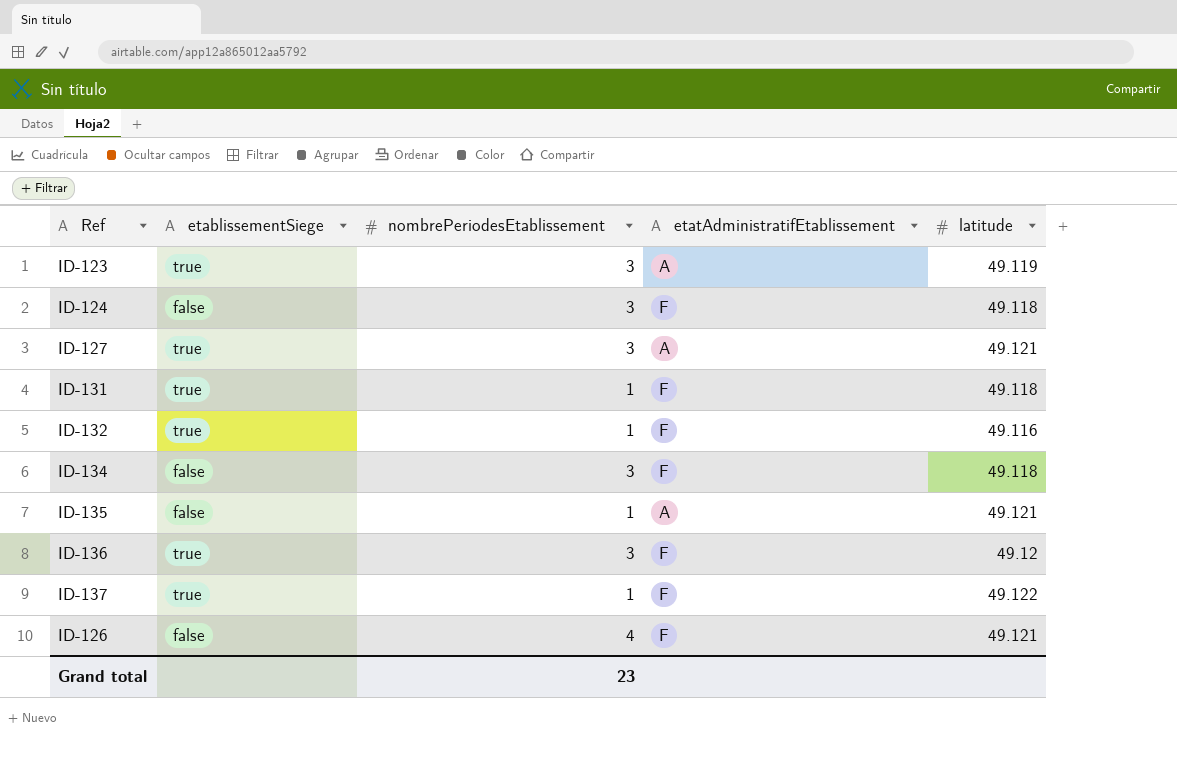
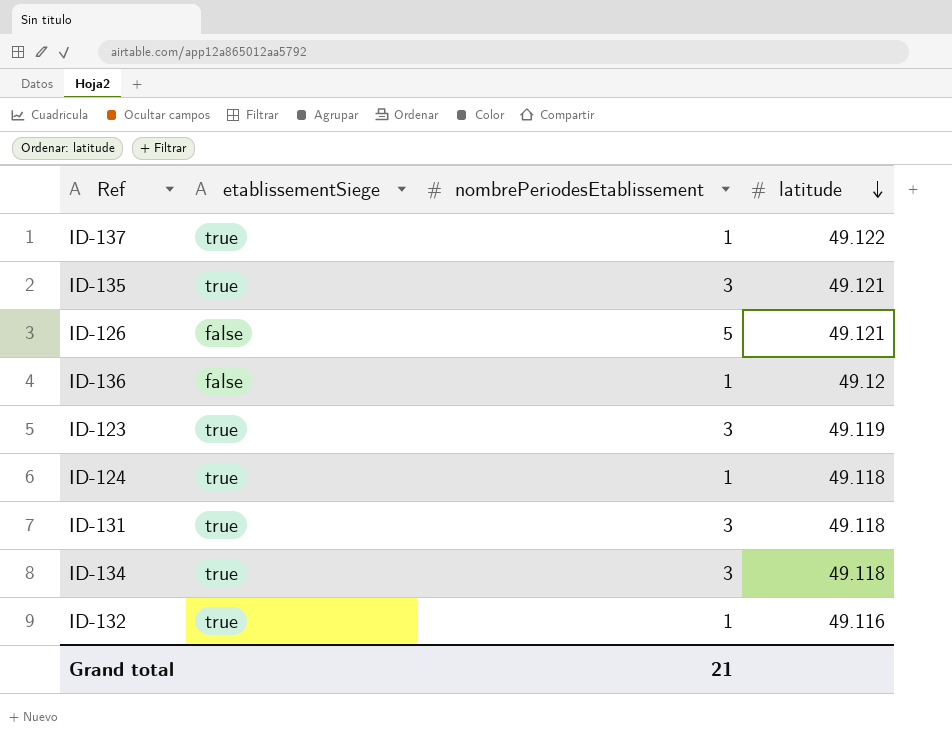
row order: none -> latitude descending
column etatAdministratifEtablissement | position: 4 -> none
row ID-127: true | 3 | A | 49.121 -> none
ID-135 | etablissementSiege: false -> true
ID-135 | nombrePeriodesEtablissement: 1 -> 3
ID-126 | nombrePeriodesEtablissement: 4 -> 5
ID-136 | etablissementSiege: true -> false
ID-136 | nombrePeriodesEtablissement: 3 -> 1
ID-124 | etablissementSiege: false -> true
ID-124 | nombrePeriodesEtablissement: 3 -> 1
ID-131 | nombrePeriodesEtablissement: 1 -> 3
ID-134 | etablissementSiege: false -> true
Grand total | nombrePeriodesEtablissement: 23 -> 21

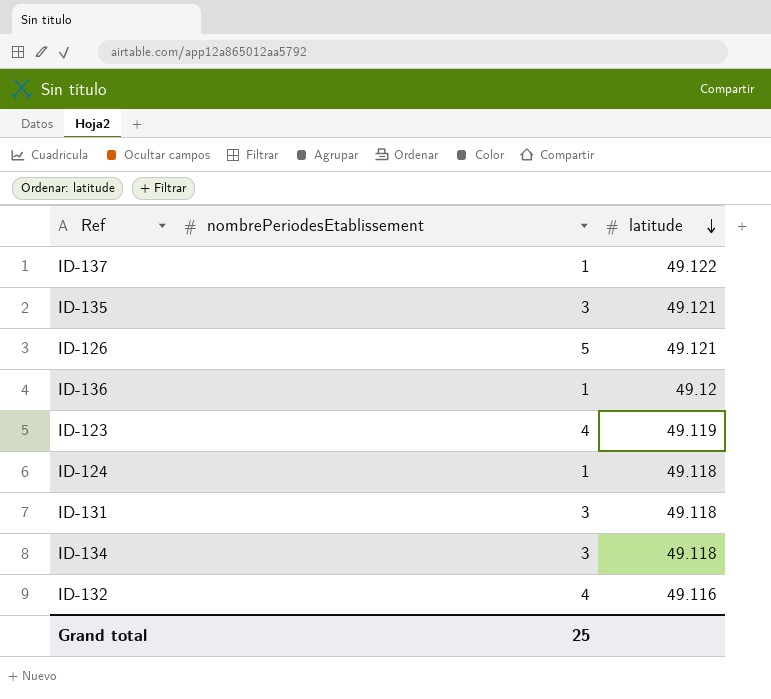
column etablissementSiege | position: 2 -> none
ID-123 | nombrePeriodesEtablissement: 3 -> 4
ID-132 | nombrePeriodesEtablissement: 1 -> 4
Grand total | nombrePeriodesEtablissement: 21 -> 25

